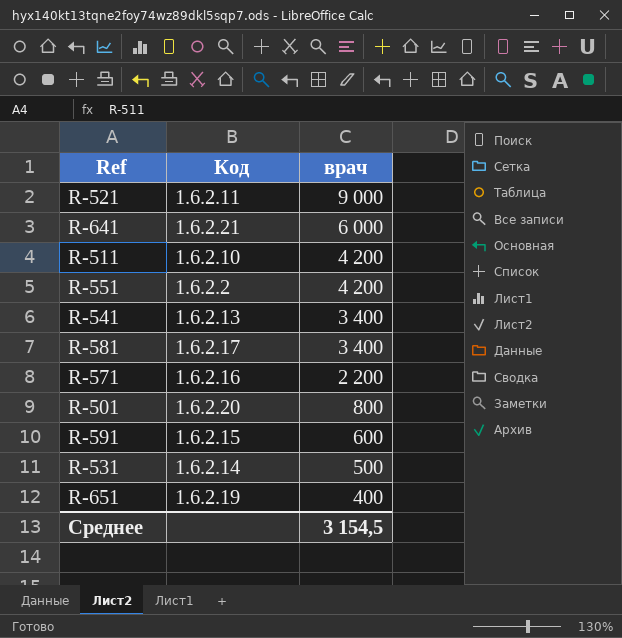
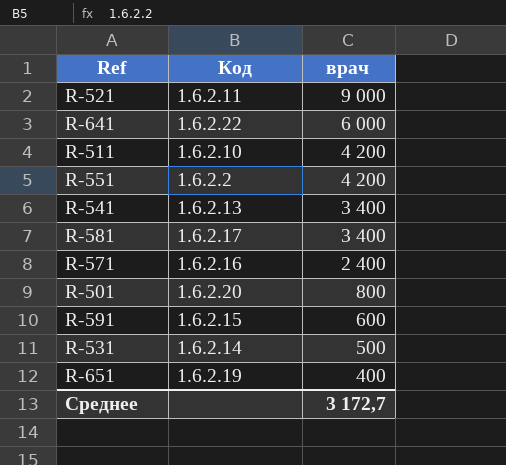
R-641 | Код: 1.6.2.21 -> 1.6.2.22
R-571 | врач: 2 200 -> 2 400
Среднее | врач: 3 154,5 -> 3 172,7

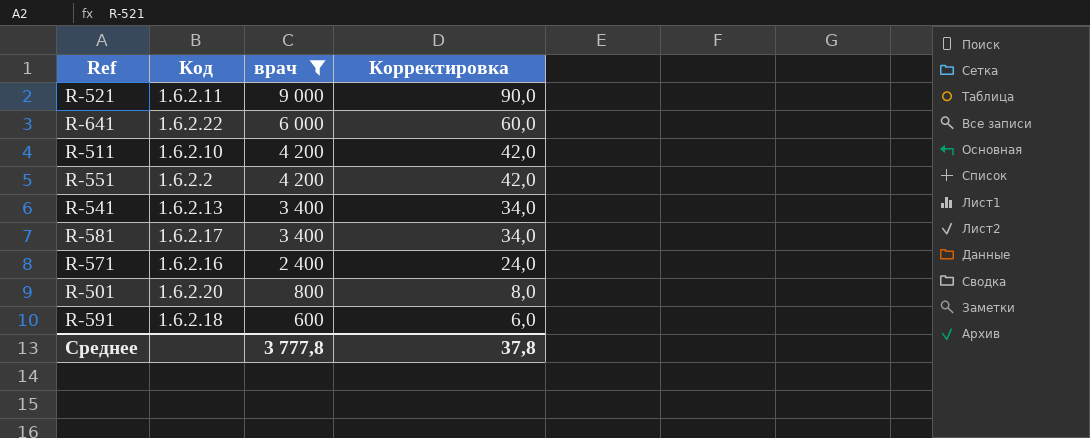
filter: none -> врач >= 600
column Корректировка | formula: none -> [врач] * 0,01
R-591 | Код: 1.6.2.15 -> 1.6.2.18
Среднее | врач: 3 172,7 -> 3 777,8

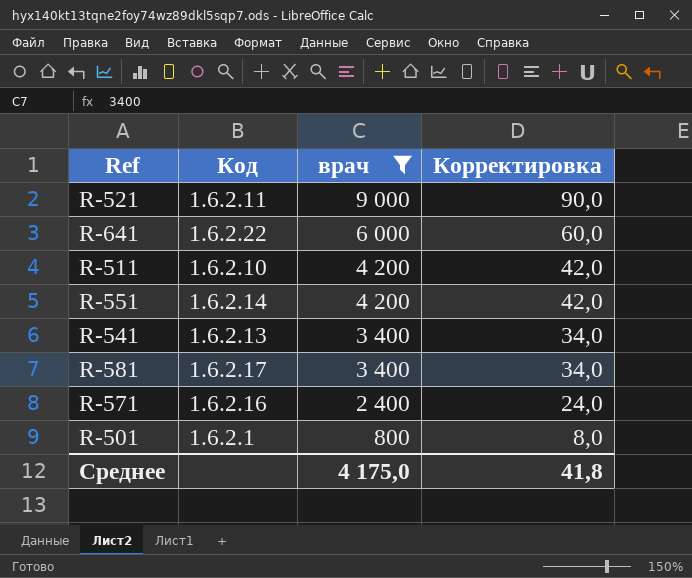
row R-591: 1.6.2.18 | 600 | 6,0 -> none
R-551 | Код: 1.6.2.2 -> 1.6.2.14
R-501 | Код: 1.6.2.20 -> 1.6.2.1
Среднее | врач: 3 777,8 -> 4 175,0
Среднее | Корректировка: 37,8 -> 41,8

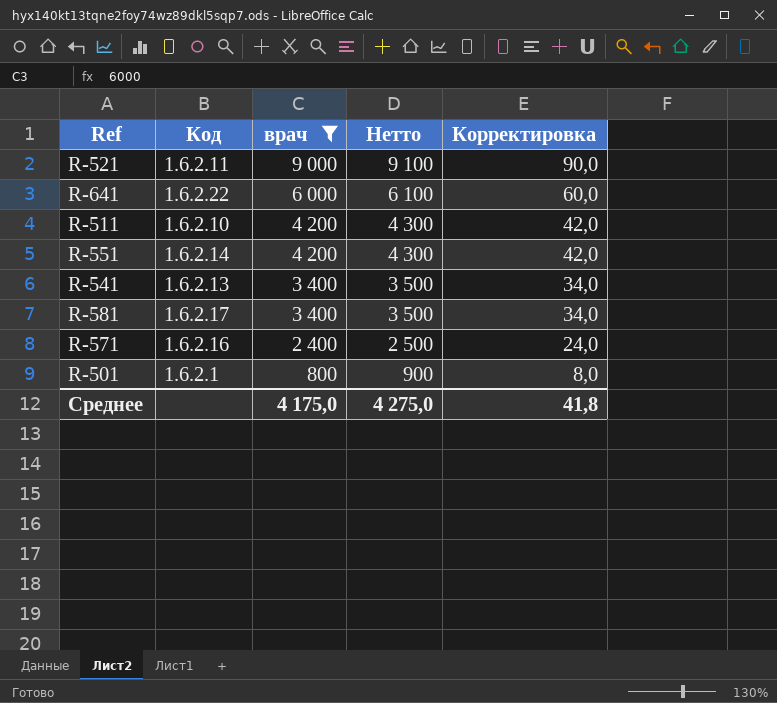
column Нетто | formula: none -> [врач] + 100

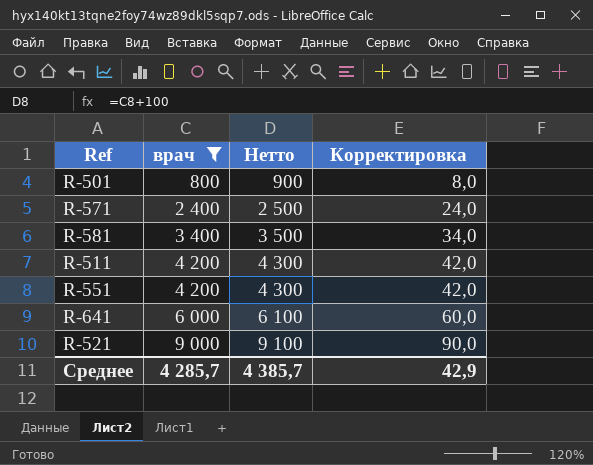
row order: врач descending -> врач ascending
column Код | position: 2 -> none
row R-541: 1.6.2.13 | 3 400 | 3 500 | 34,0 -> none
Среднее | врач: 4 175,0 -> 4 285,7
Среднее | Нетто: 4 275,0 -> 4 385,7
Среднее | Корректировка: 41,8 -> 42,9

